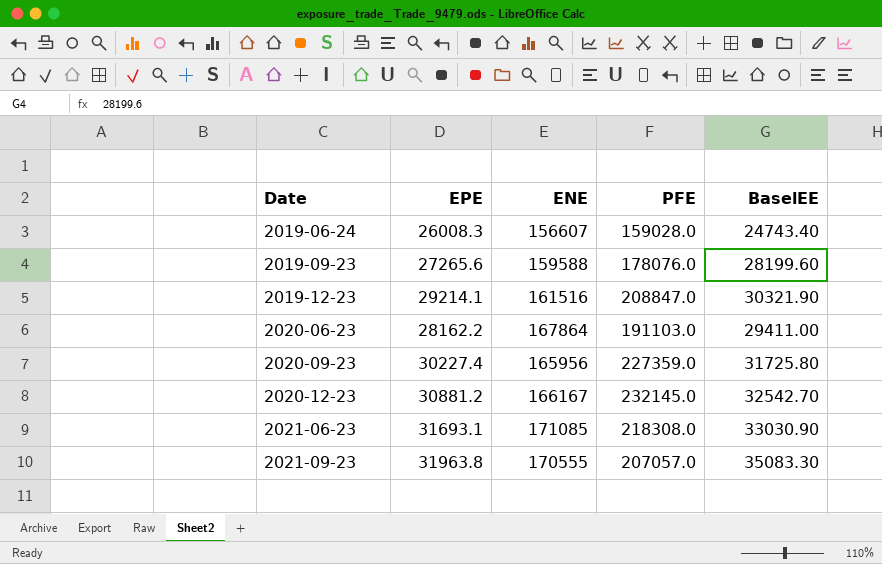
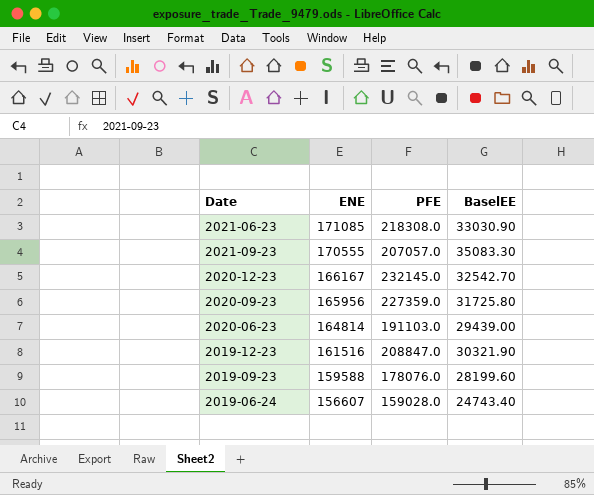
row order: Date ascending -> ENE descending
column EPE | position: 2 -> none
2020-06-23 | ENE: 167864 -> 164814
2020-06-23 | BaselEE: 29411.00 -> 29439.00

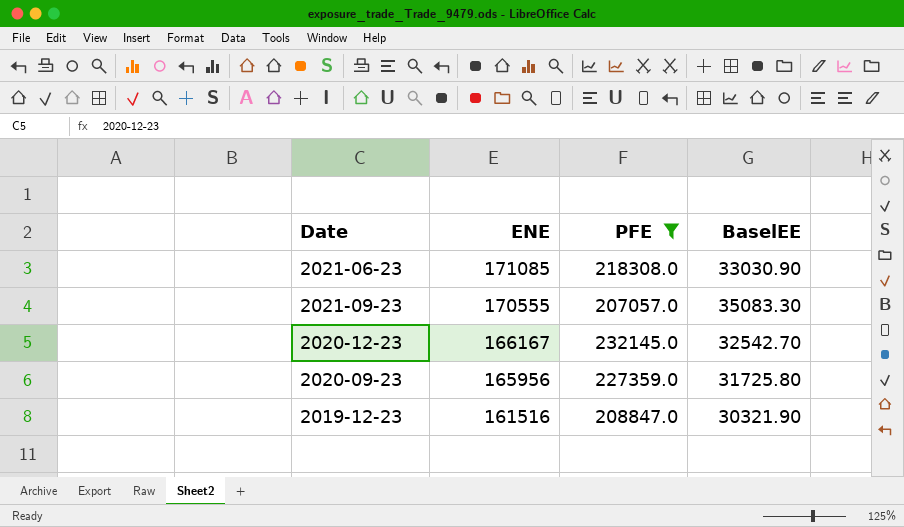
filter: none -> PFE >= 207057.0

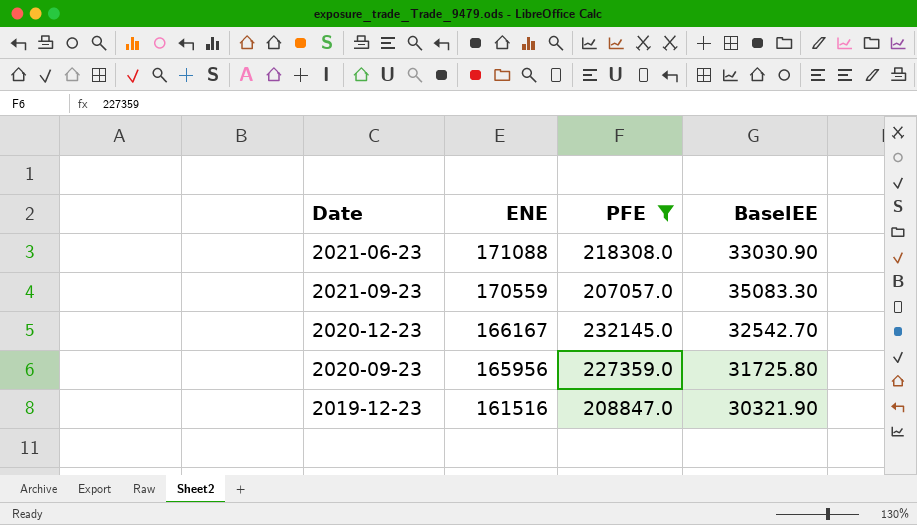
2021-06-23 | ENE: 171085 -> 171088
2021-09-23 | ENE: 170555 -> 170559

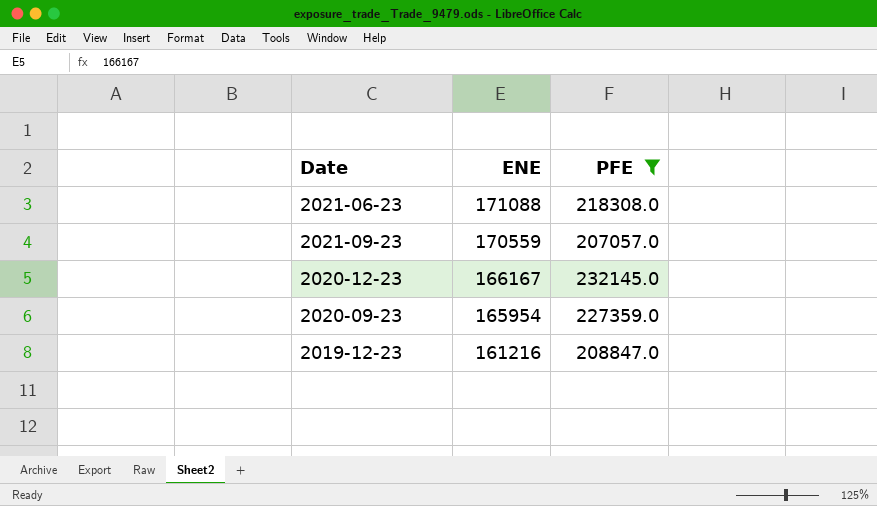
column BaselEE | position: 4 -> none
2020-09-23 | ENE: 165956 -> 165954
2019-12-23 | ENE: 161516 -> 161216

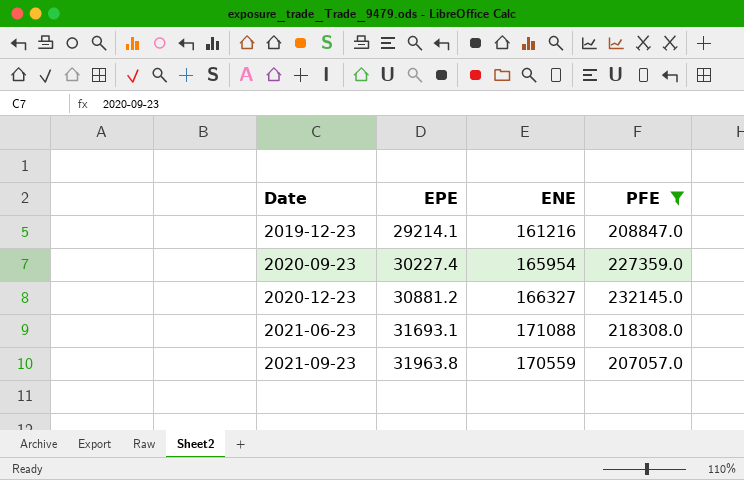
row order: ENE descending -> Date ascending
column EPE | position: none -> 2
2020-12-23 | ENE: 166167 -> 166327

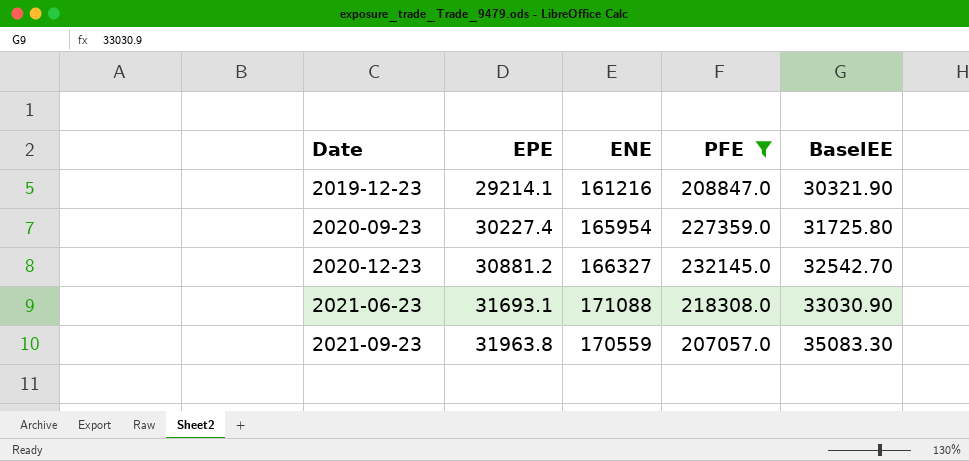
column BaselEE | position: none -> 5

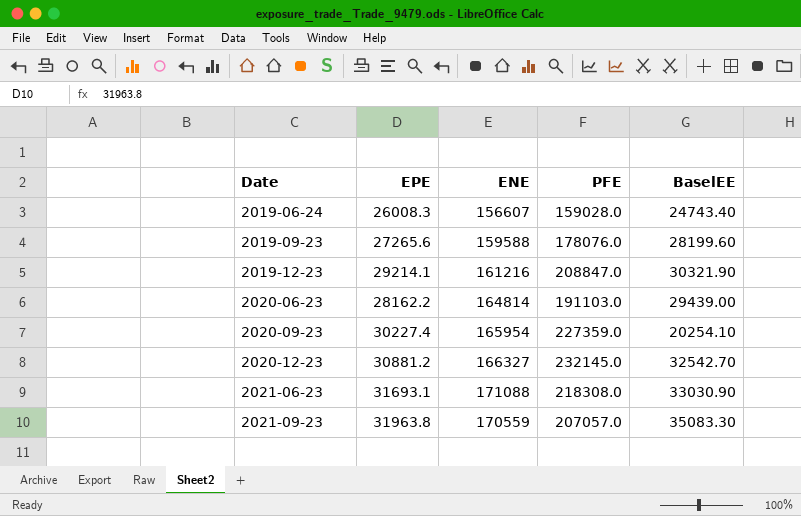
filter: PFE >= 207057.0 -> none
2020-09-23 | BaselEE: 31725.80 -> 20254.10

